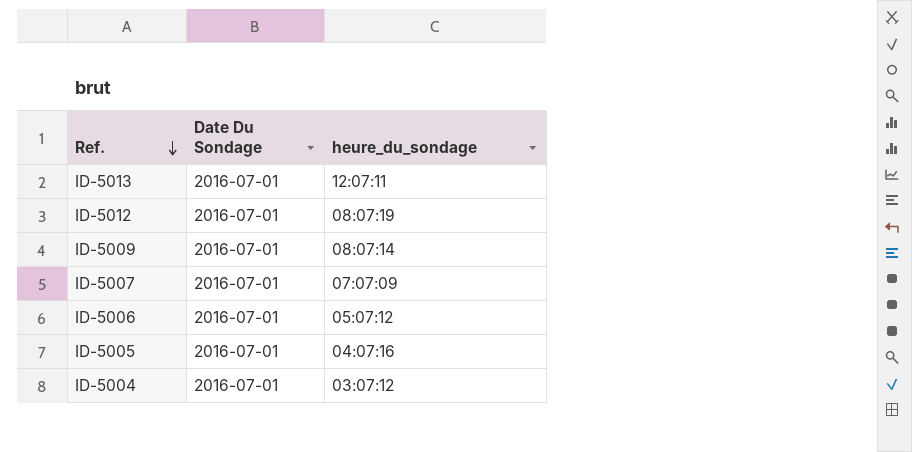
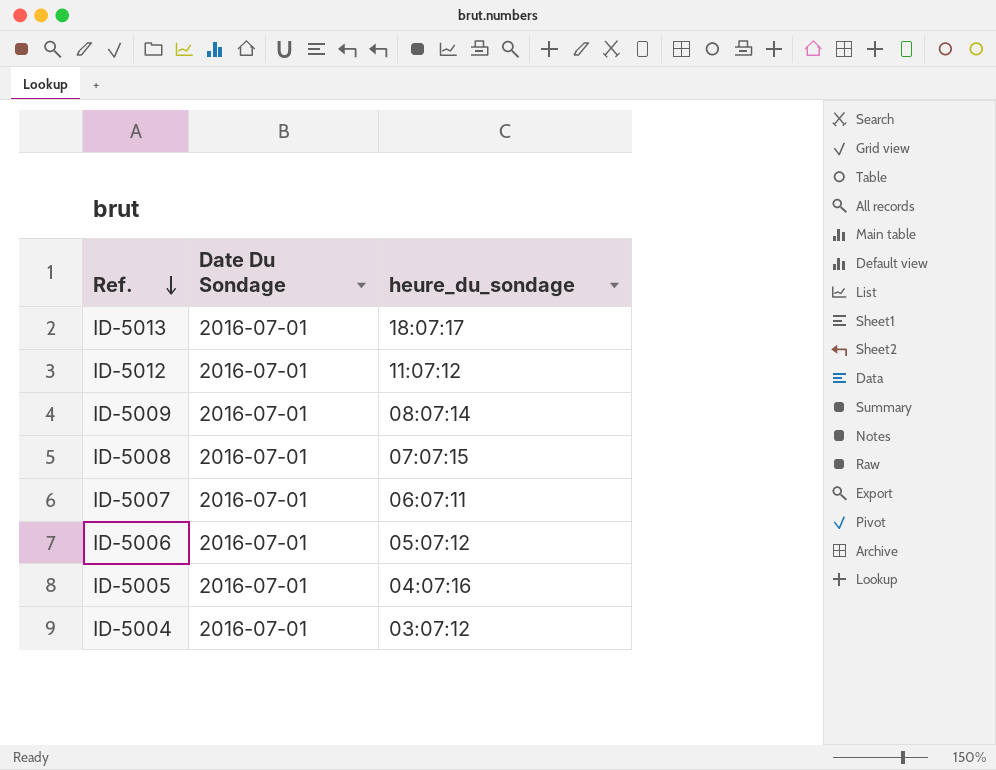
ID-5013 | heure_du_sondage: 12:07:11 -> 18:07:17
ID-5012 | heure_du_sondage: 08:07:19 -> 11:07:12
row ID-5008: none -> 2016-07-01 | 07:07:15
ID-5007 | heure_du_sondage: 07:07:09 -> 06:07:11

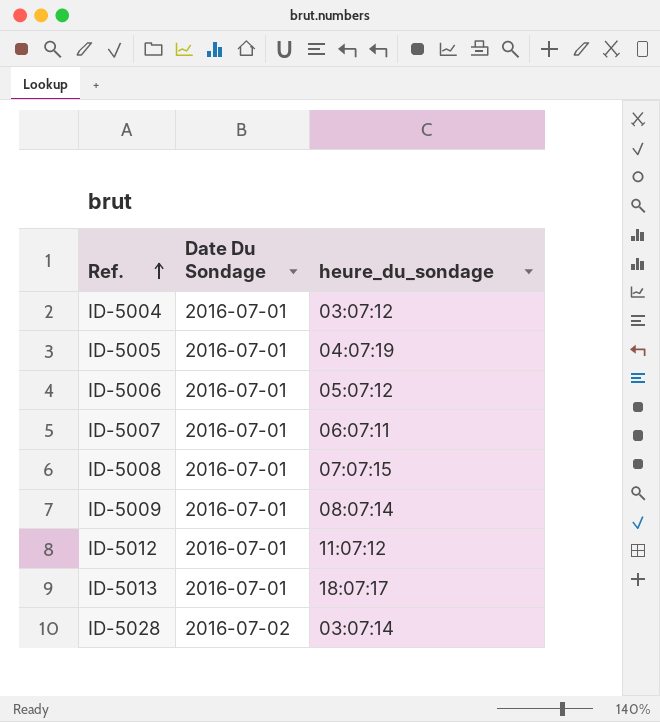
row order: Ref. descending -> Ref. ascending
ID-5005 | heure_du_sondage: 04:07:16 -> 04:07:19
row ID-5028: none -> 2016-07-02 | 03:07:14

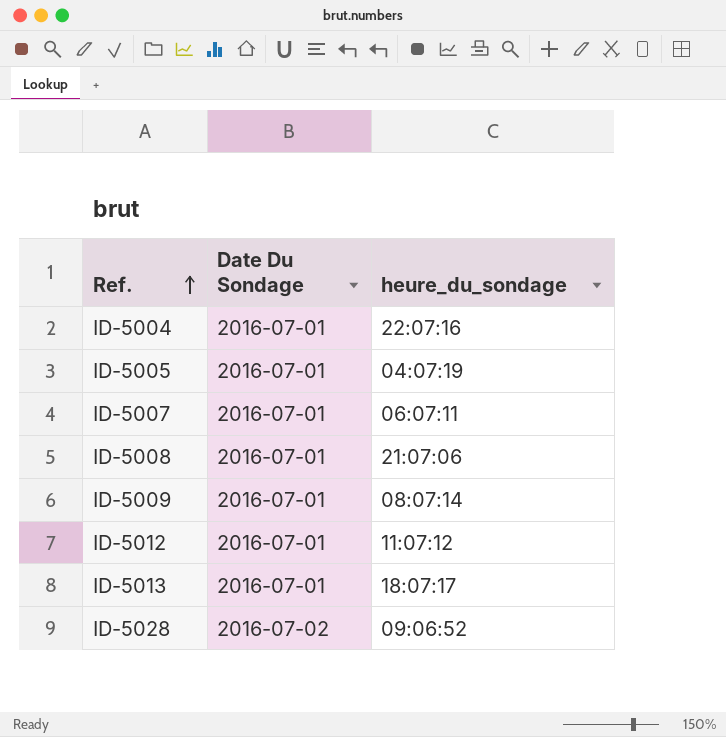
row ID-5006: 2016-07-01 | 05:07:12 -> none
ID-5004 | heure_du_sondage: 03:07:12 -> 22:07:16
ID-5008 | heure_du_sondage: 07:07:15 -> 21:07:06
ID-5028 | heure_du_sondage: 03:07:14 -> 09:06:52

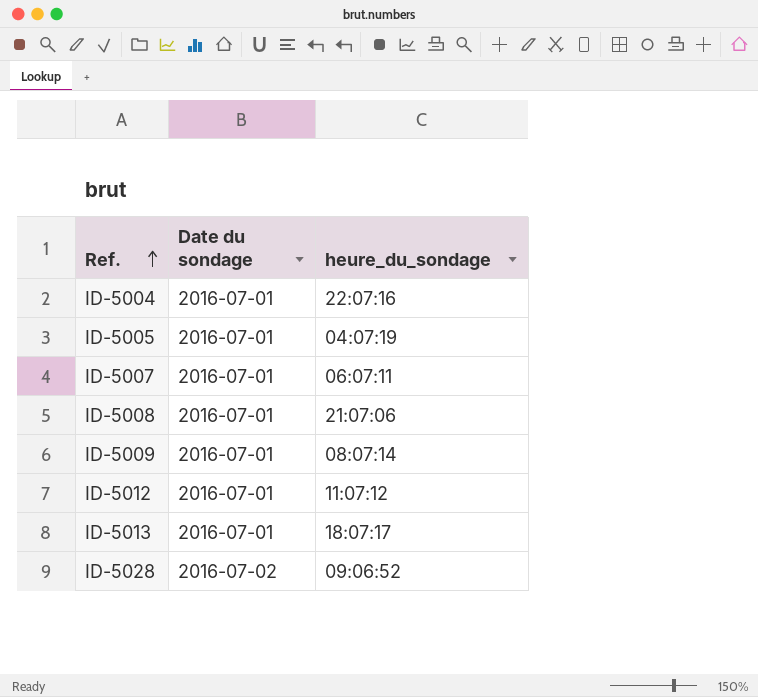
column name: Date Du Sondage -> Date du sondage

